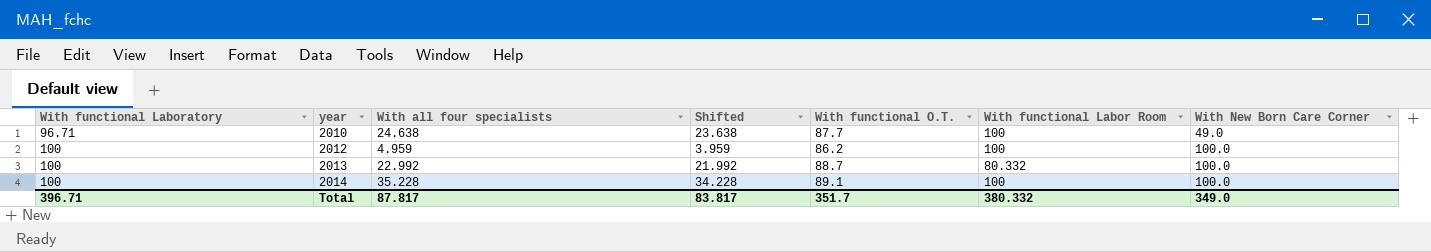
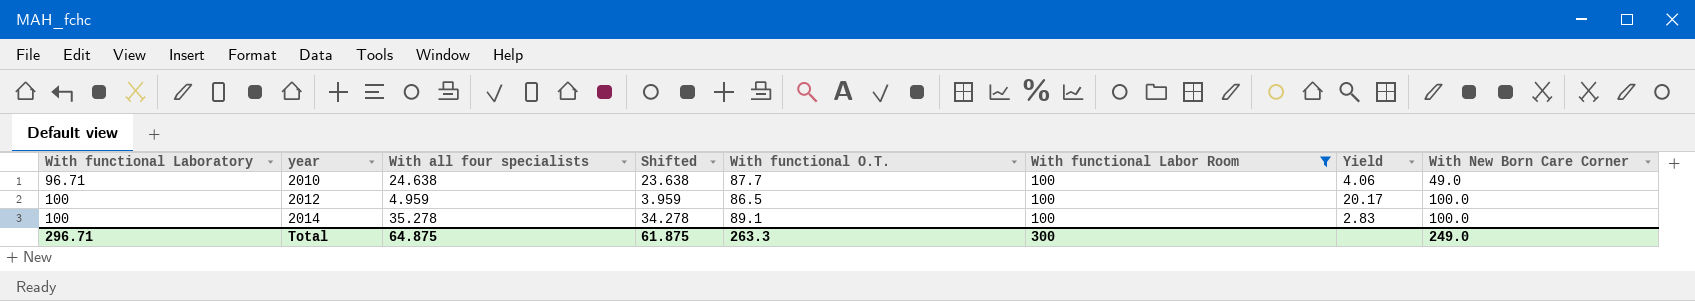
filter: none -> With functional Labor Room = 100
column Yield | formula: none -> [With functional Labor Room] / [With all four specialists]
2012 | With functional O.T.: 86.2 -> 86.5
2014 | With all four specialists: 35.228 -> 35.278
2014 | Shifted: 34.228 -> 34.278
Total | With functional Laboratory: 396.71 -> 296.71
Total | With all four specialists: 87.817 -> 64.875
Total | Shifted: 83.817 -> 61.875
Total | With functional O.T.: 351.7 -> 263.3
Total | With functional Labor Room: 380.332 -> 300
Total | With New Born Care Corner: 349.0 -> 249.0

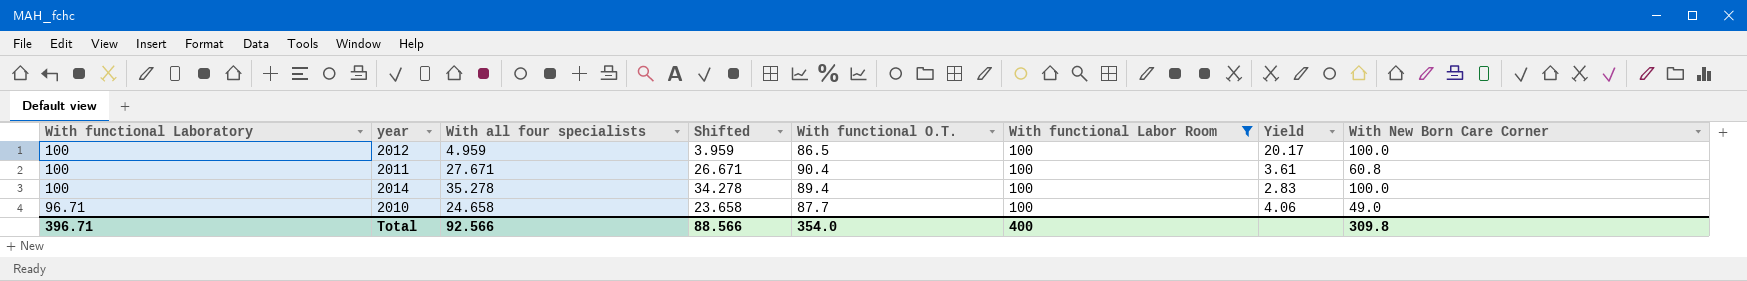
row order: With functional Laboratory ascending -> With functional Laboratory descending
row 2011: none -> 100 | 27.671 | 26.671 | 90.4 | 100 | 3.61 | 60.8
2014 | With functional O.T.: 89.1 -> 89.4
2010 | With all four specialists: 24.638 -> 24.658
2010 | Shifted: 23.638 -> 23.658
Total | With functional Laboratory: 296.71 -> 396.71
Total | With all four specialists: 64.875 -> 92.566
Total | Shifted: 61.875 -> 88.566
Total | With functional O.T.: 263.3 -> 354.0
Total | With functional Labor Room: 300 -> 400
Total | With New Born Care Corner: 249.0 -> 309.8

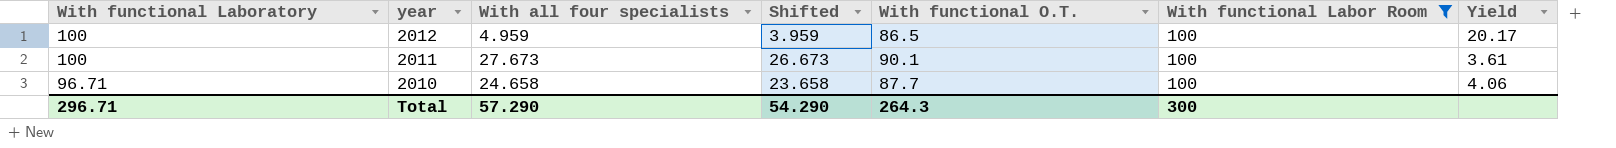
column With New Born Care Corner | position: 8 -> none
row 2014: 100 | 35.278 | 34.278 | 89.4 | 100 | 2.83 | 100.0 -> none
2011 | With all four specialists: 27.671 -> 27.673
2011 | Shifted: 26.671 -> 26.673
2011 | With functional O.T.: 90.4 -> 90.1
Total | With functional Laboratory: 396.71 -> 296.71
Total | With all four specialists: 92.566 -> 57.290
Total | Shifted: 88.566 -> 54.290
Total | With functional O.T.: 354.0 -> 264.3
Total | With functional Labor Room: 400 -> 300

